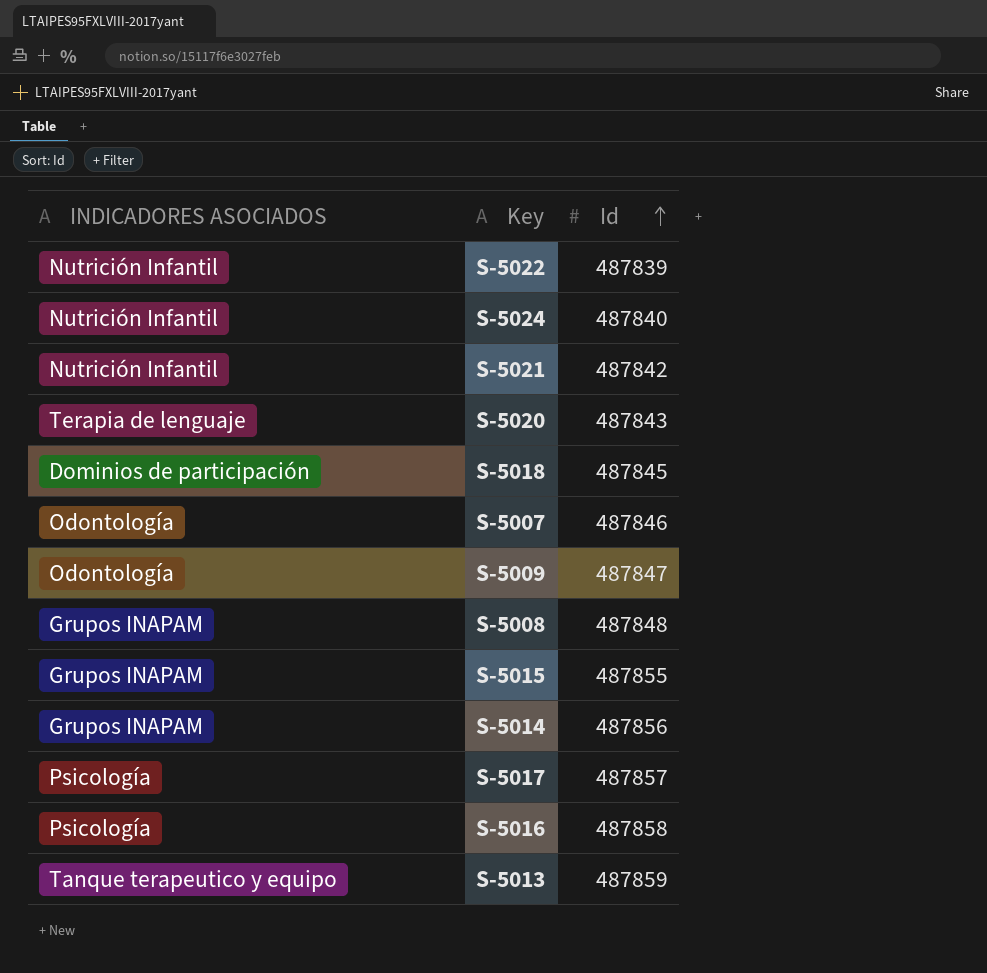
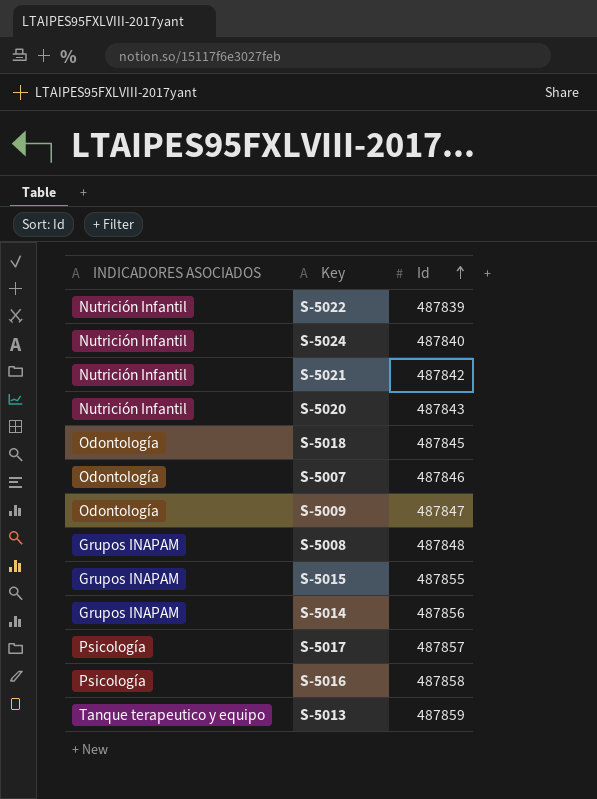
S-5020 | INDICADORES ASOCIADOS: Terapia de lenguaje -> Nutrición Infantil
S-5018 | INDICADORES ASOCIADOS: Dominios de participación -> Odontología

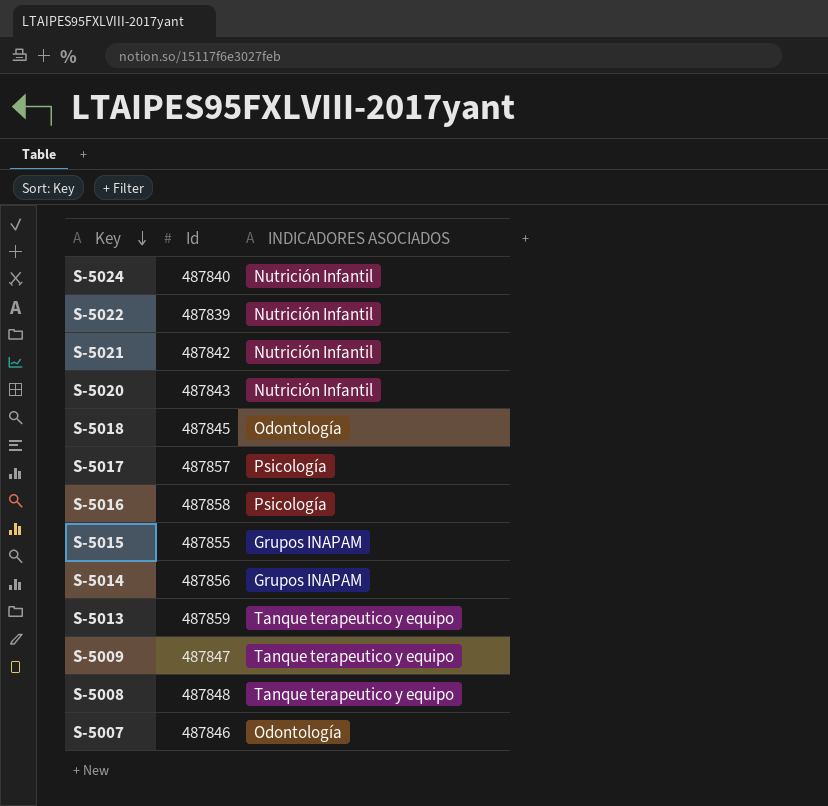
row order: Id ascending -> Key descending
column INDICADORES ASOCIADOS | position: 1 -> 3
S-5009 | INDICADORES ASOCIADOS: Odontología -> Tanque terapeutico y equipo
S-5008 | INDICADORES ASOCIADOS: Grupos INAPAM -> Tanque terapeutico y equipo

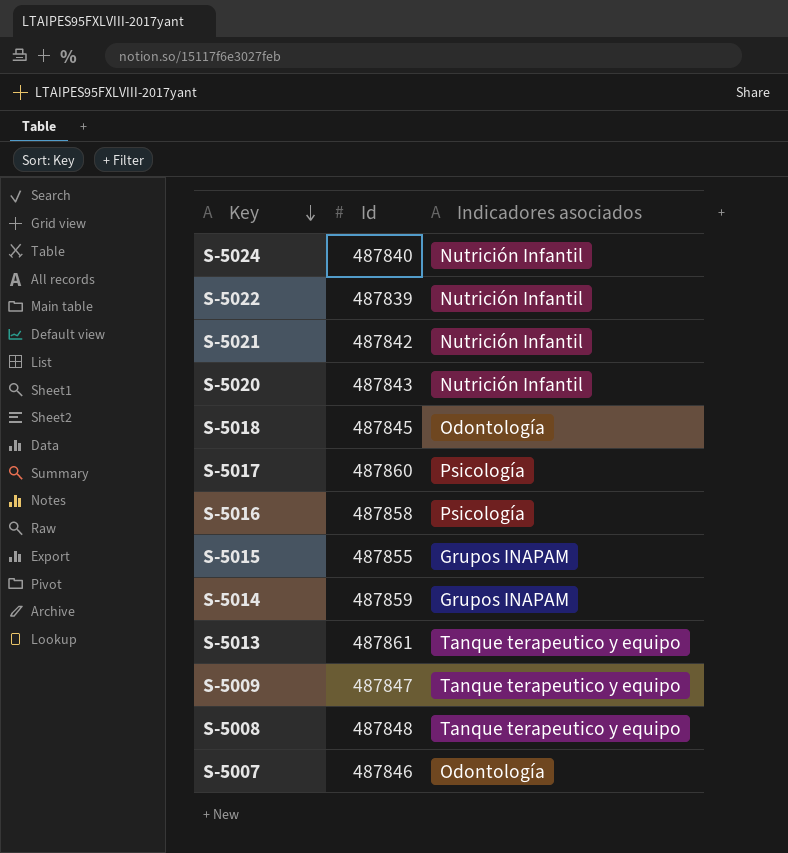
column name: INDICADORES ASOCIADOS -> Indicadores asociados
S-5017 | Id: 487857 -> 487860
S-5014 | Id: 487856 -> 487859
S-5013 | Id: 487859 -> 487861

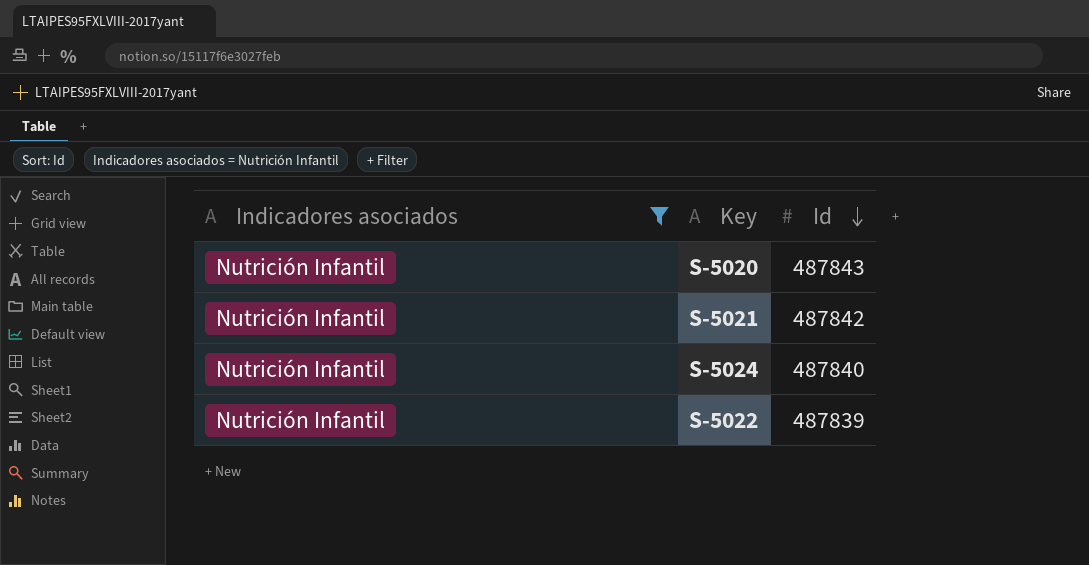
filter: none -> Indicadores asociados = Nutrición Infantil
row order: Key descending -> Id descending
column Indicadores asociados | position: 3 -> 1

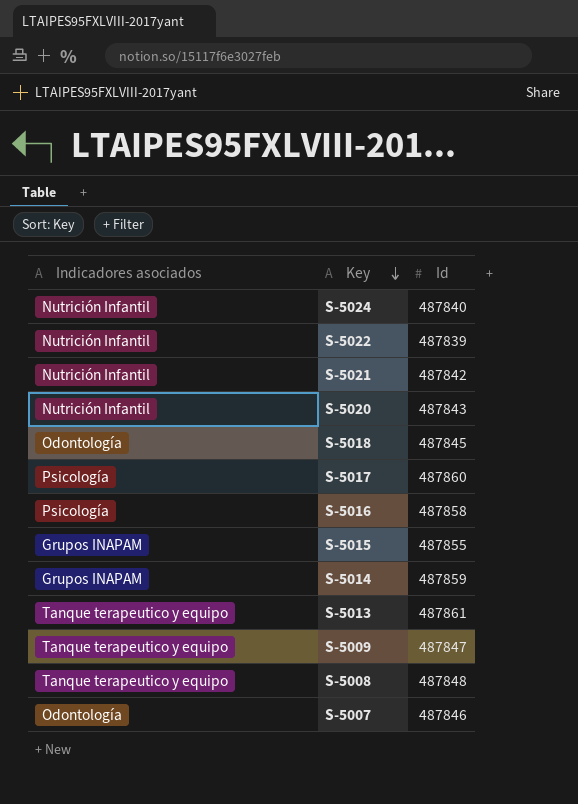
filter: Indicadores asociados = Nutrición Infantil -> none
row order: Id descending -> Key descending

